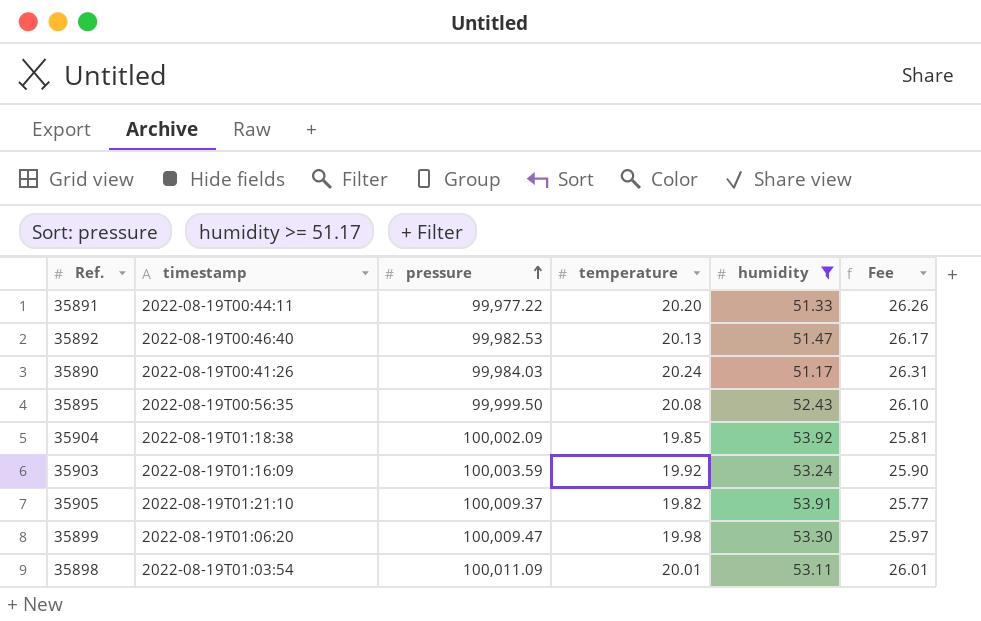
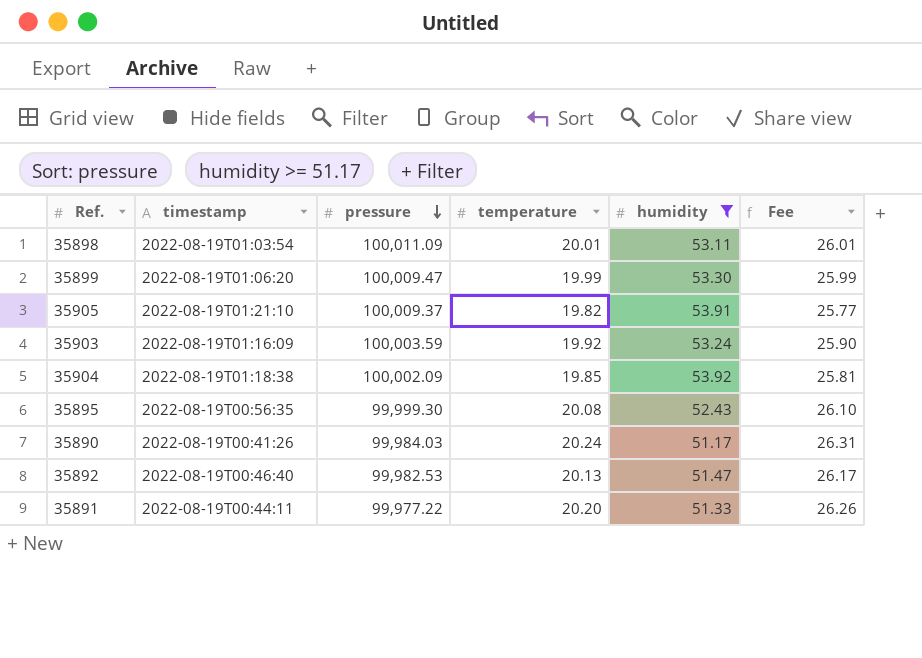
row order: pressure ascending -> pressure descending
35899 | temperature: 19.98 -> 19.99
35899 | Fee: 25.97 -> 25.99
35895 | pressure: 99,999.50 -> 99,999.30

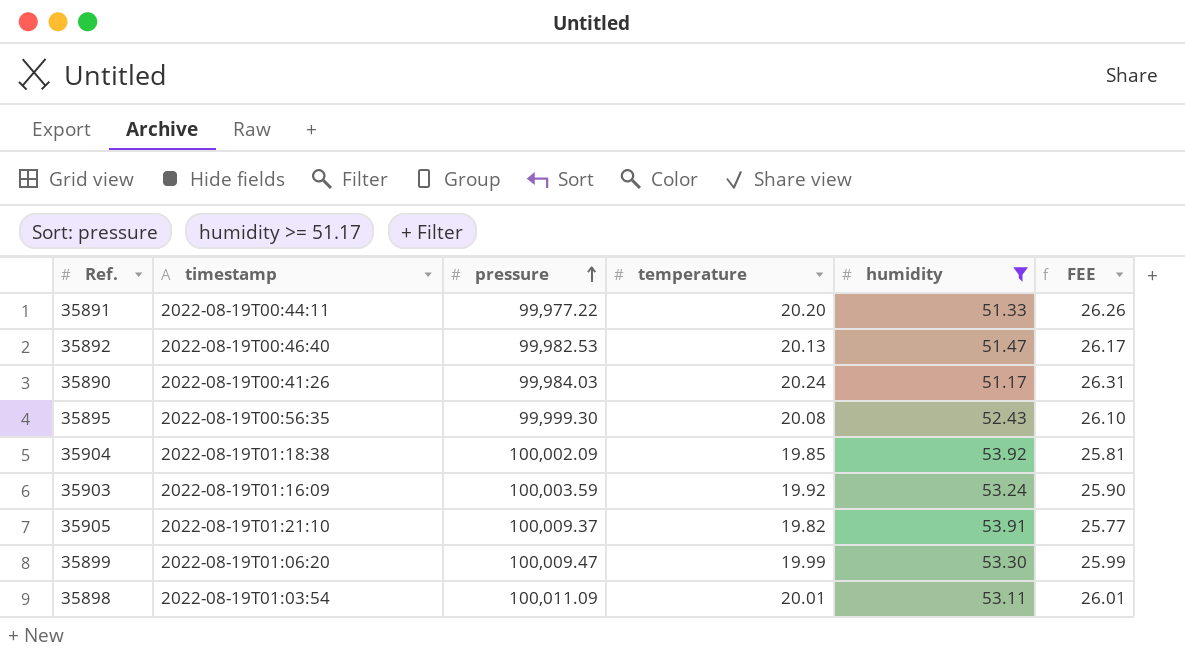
row order: pressure descending -> pressure ascending
column name: Fee -> FEE

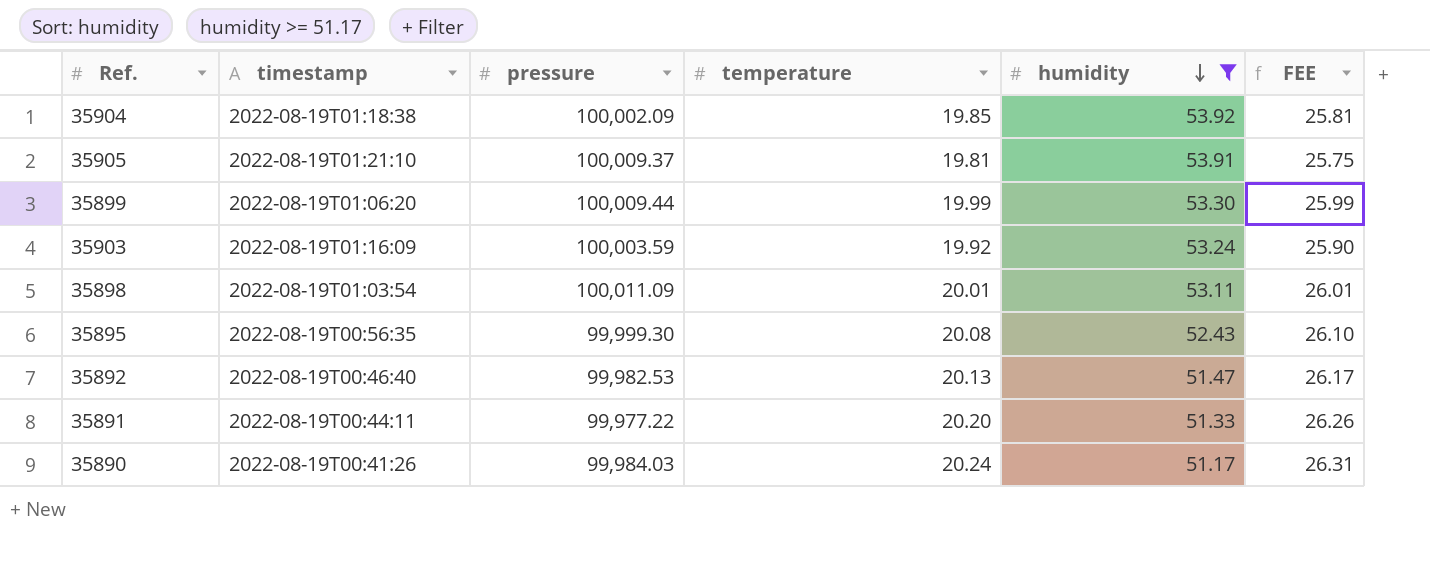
row order: pressure ascending -> humidity descending
35905 | temperature: 19.82 -> 19.81
35905 | FEE: 25.77 -> 25.75
35899 | pressure: 100,009.47 -> 100,009.44

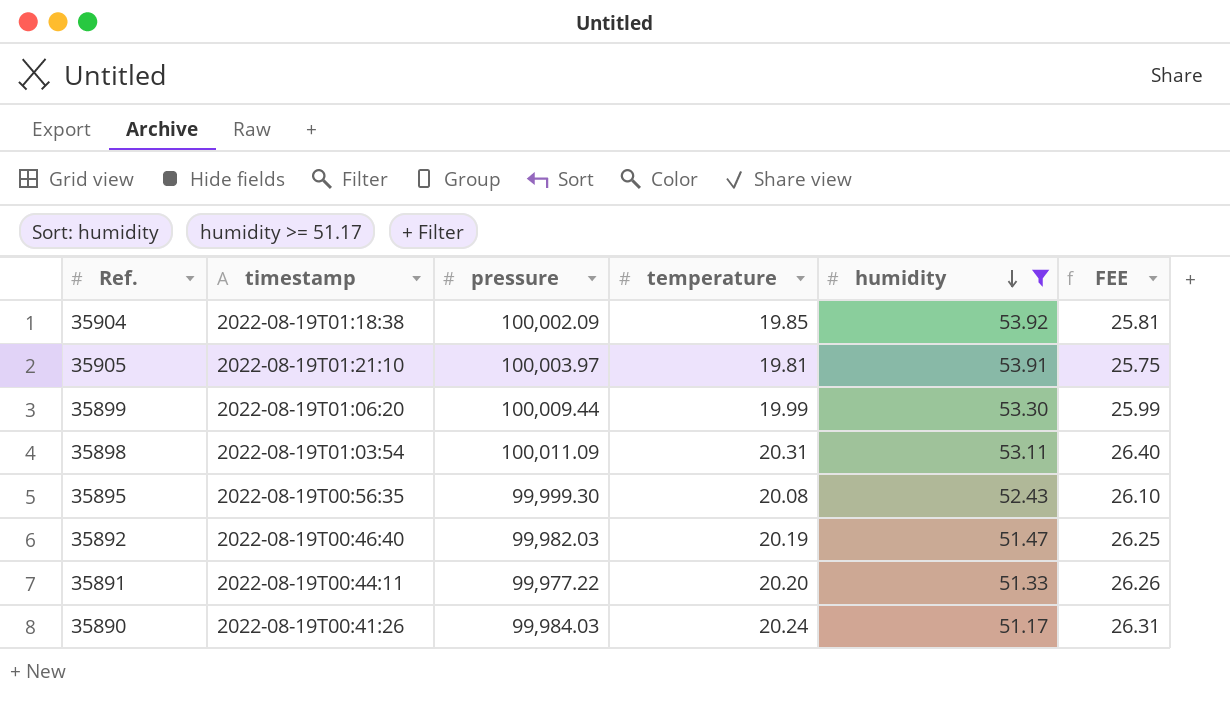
row 35903: 2022-08-19T01:16:09 | 100,003.59 | 19.92 | 53.24 | 25.90 -> none
35905 | pressure: 100,009.37 -> 100,003.97
35898 | temperature: 20.01 -> 20.31
35898 | FEE: 26.01 -> 26.40
35892 | pressure: 99,982.53 -> 99,982.03
35892 | temperature: 20.13 -> 20.19
35892 | FEE: 26.17 -> 26.25

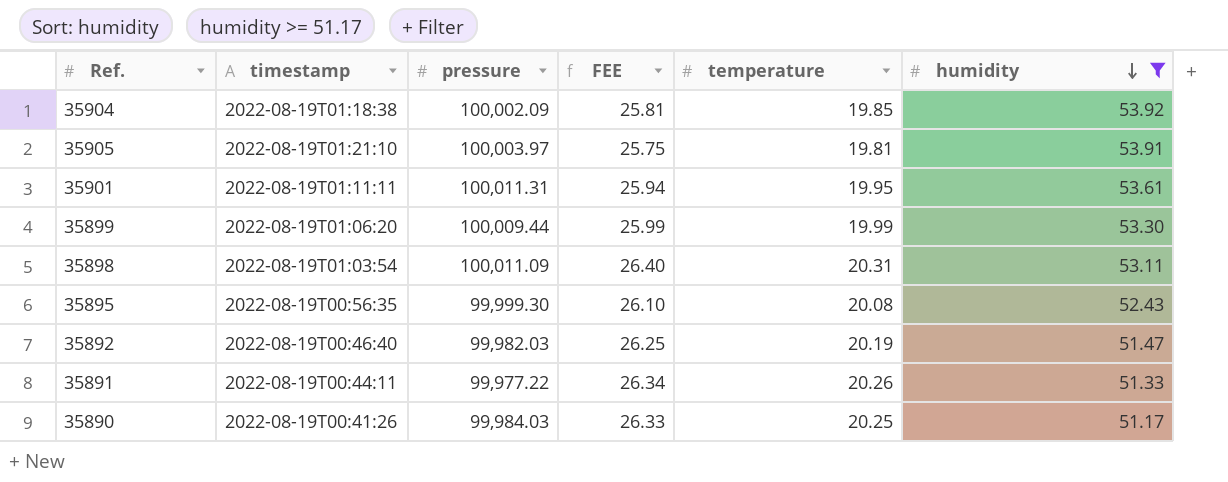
column FEE | position: 6 -> 4
row 35901: none -> 2022-08-19T01:11:11 | 100,011.31 | 25.94 | 19.95 | 53.61
35891 | FEE: 26.26 -> 26.34
35891 | temperature: 20.20 -> 20.26
35890 | FEE: 26.31 -> 26.33
35890 | temperature: 20.24 -> 20.25

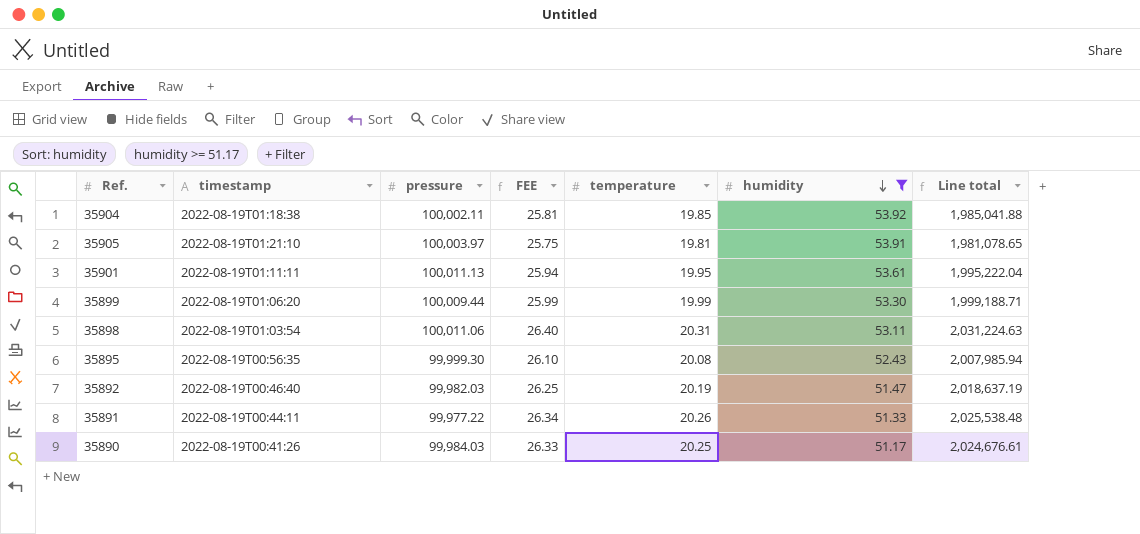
column Line total | formula: none -> [pressure] * [temperature]
35904 | pressure: 100,002.09 -> 100,002.11
35901 | pressure: 100,011.31 -> 100,011.13
35898 | pressure: 100,011.09 -> 100,011.06

